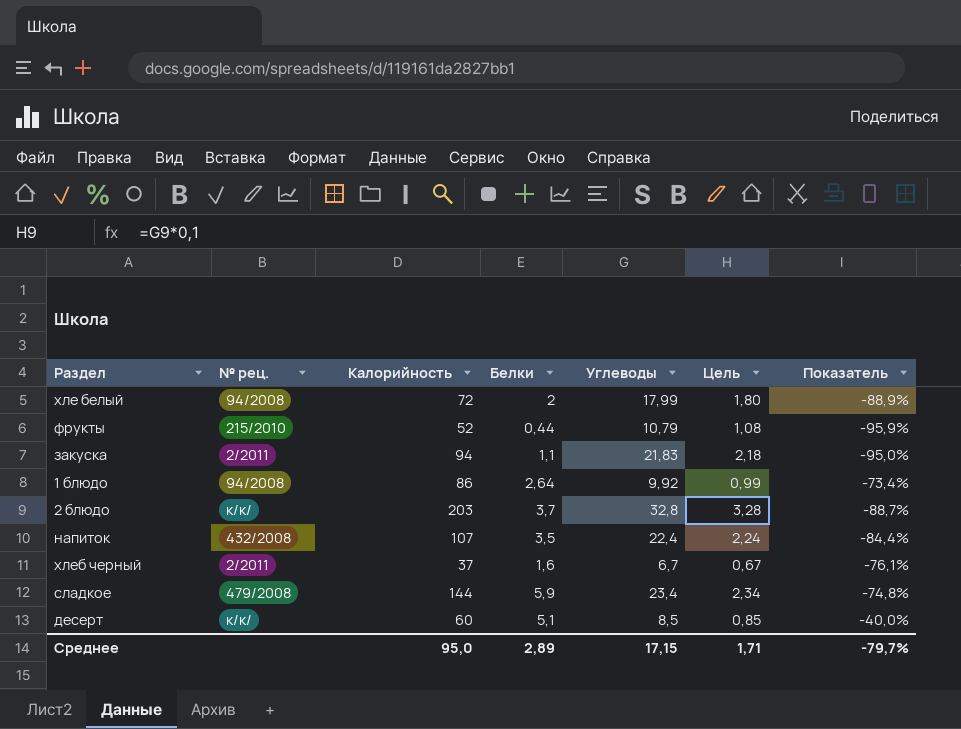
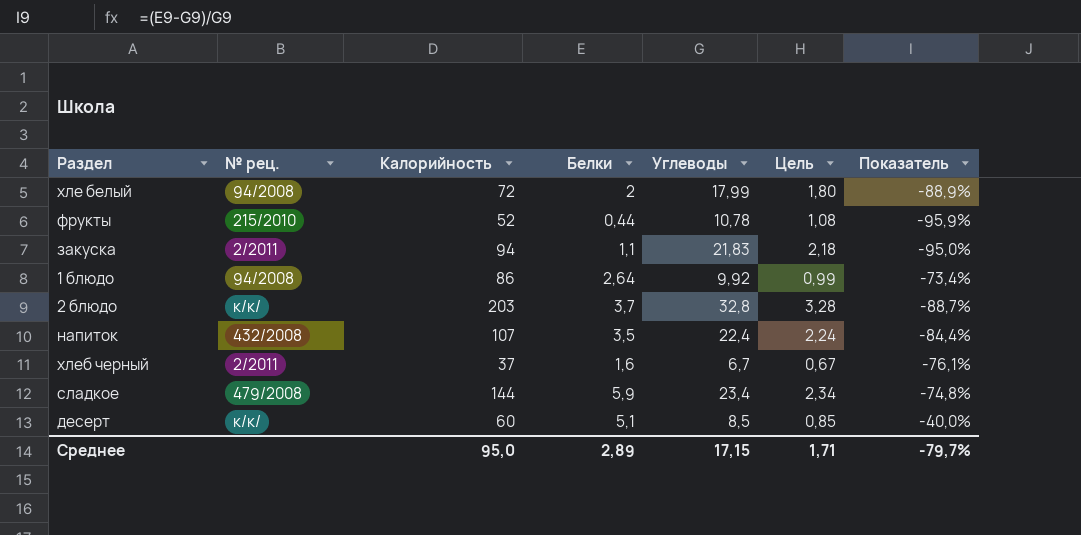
фрукты | Углеводы: 10,79 -> 10,78

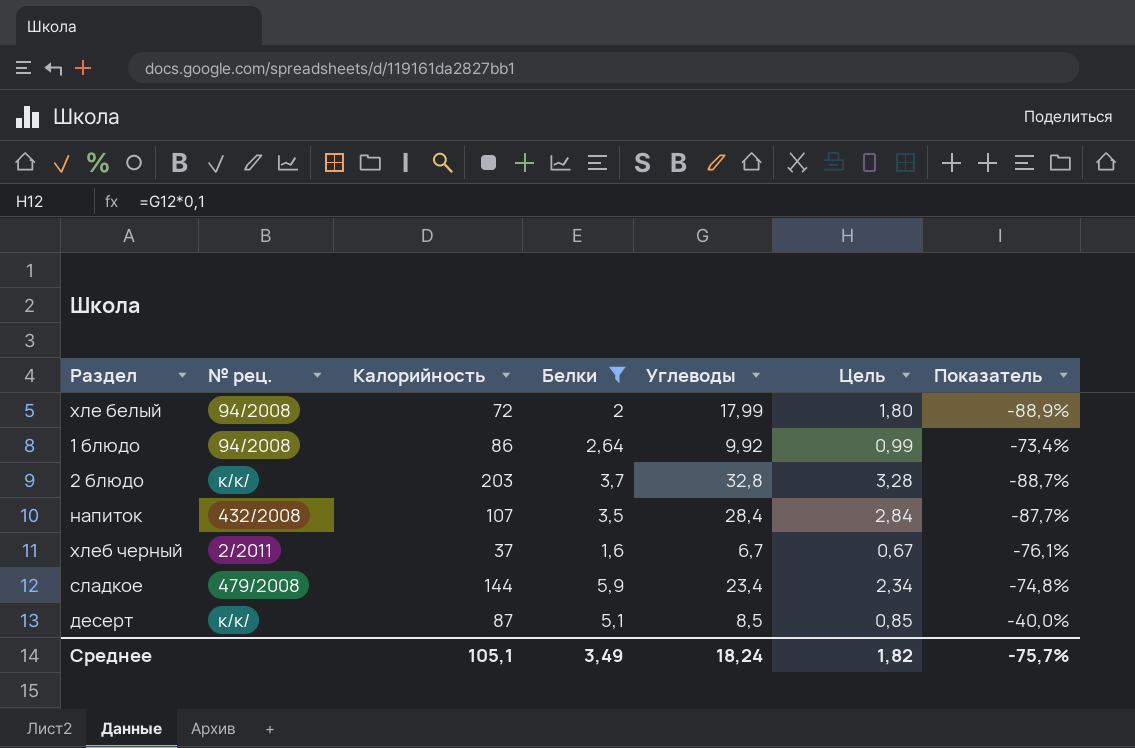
filter: none -> Белки >= 1,6
напиток | Углеводы: 22,4 -> 28,4
напиток | Цель: 2,24 -> 2,84
напиток | Показатель: -84,4% -> -87,7%
десерт | Калорийность: 60 -> 87
Среднее | Калорийность: 95,0 -> 105,1
Среднее | Белки: 2,89 -> 3,49
Среднее | Углеводы: 17,15 -> 18,24
Среднее | Цель: 1,71 -> 1,82
Среднее | Показатель: -79,7% -> -75,7%

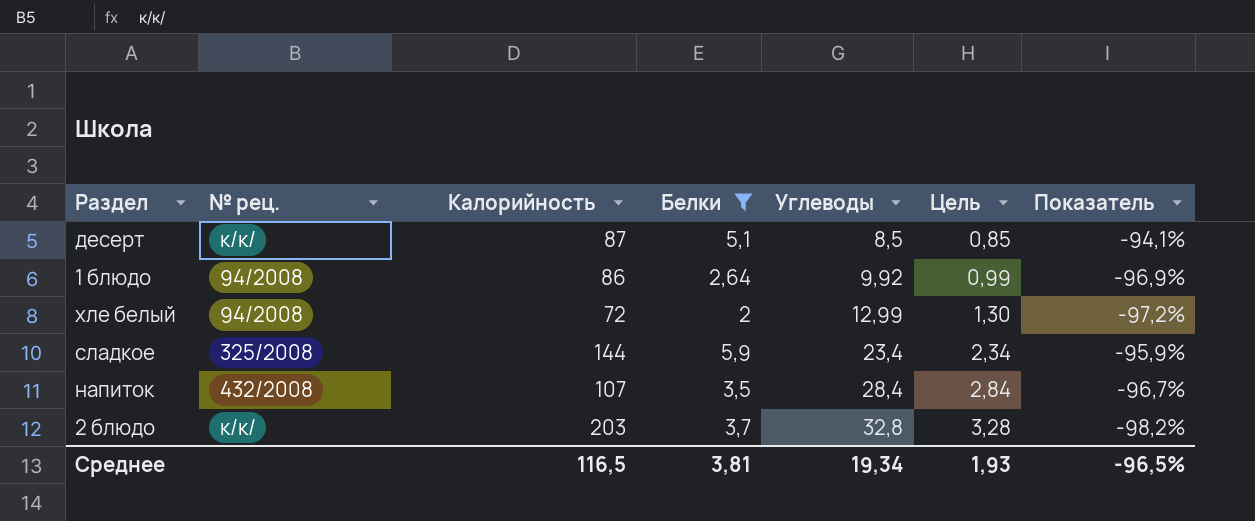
row order: none -> Углеводы ascending
column Показатель | formula: ([Белки] - [Углеводы]) / [Углеводы] -> ([Белки] - [Калорийность]) / [Калорийность]
row хлеб черный: 2/2011 | 37 | 1,6 | 6,7 | 0,67 | -76,1% -> none
хле белый | Углеводы: 17,99 -> 12,99
хле белый | Цель: 1,80 -> 1,30
сладкое | № рец.: 479/2008 -> 325/2008
Среднее | Калорийность: 105,1 -> 116,5
Среднее | Белки: 3,49 -> 3,81
Среднее | Углеводы: 18,24 -> 19,34
Среднее | Цель: 1,82 -> 1,93
Среднее | Показатель: -75,7% -> -96,5%

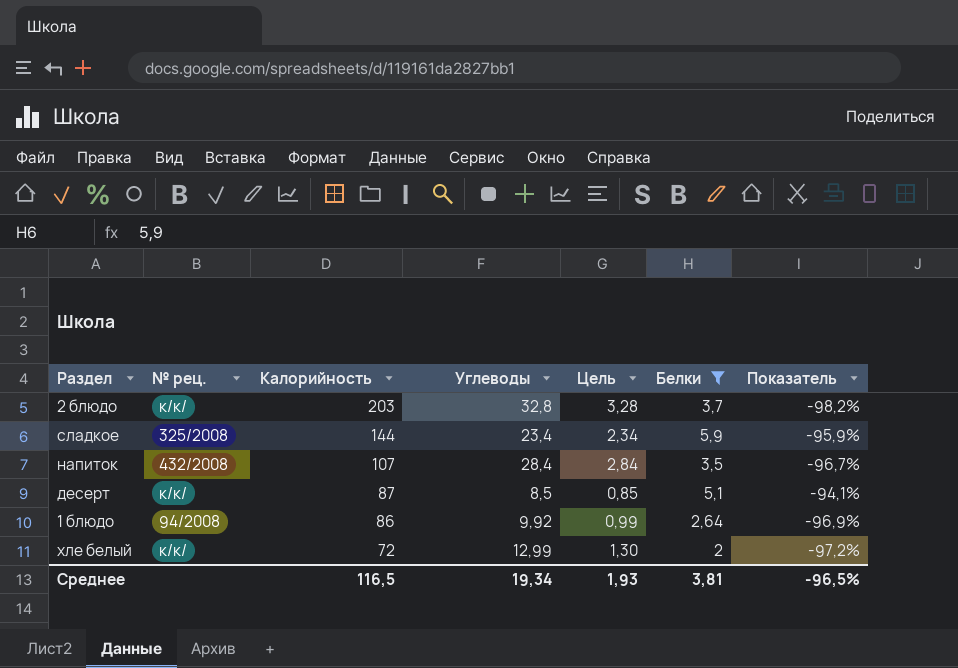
row order: Углеводы ascending -> Калорийность descending
column Белки | position: 4 -> 6
хле белый | № рец.: 94/2008 -> к/к/

